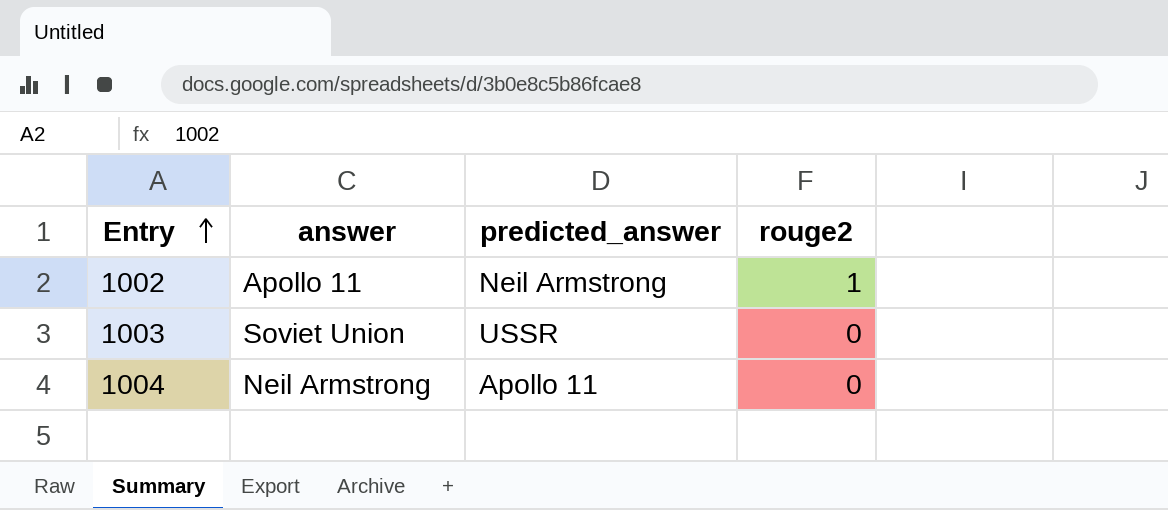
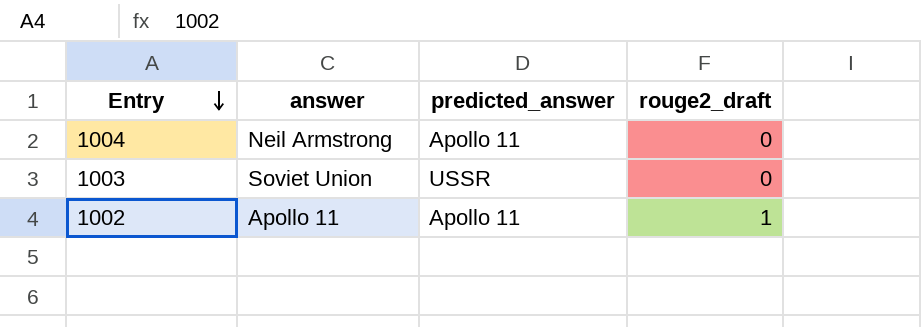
row order: Entry ascending -> Entry descending
column name: rouge2 -> rouge2_draft
1002 | predicted_answer: Neil Armstrong -> Apollo 11

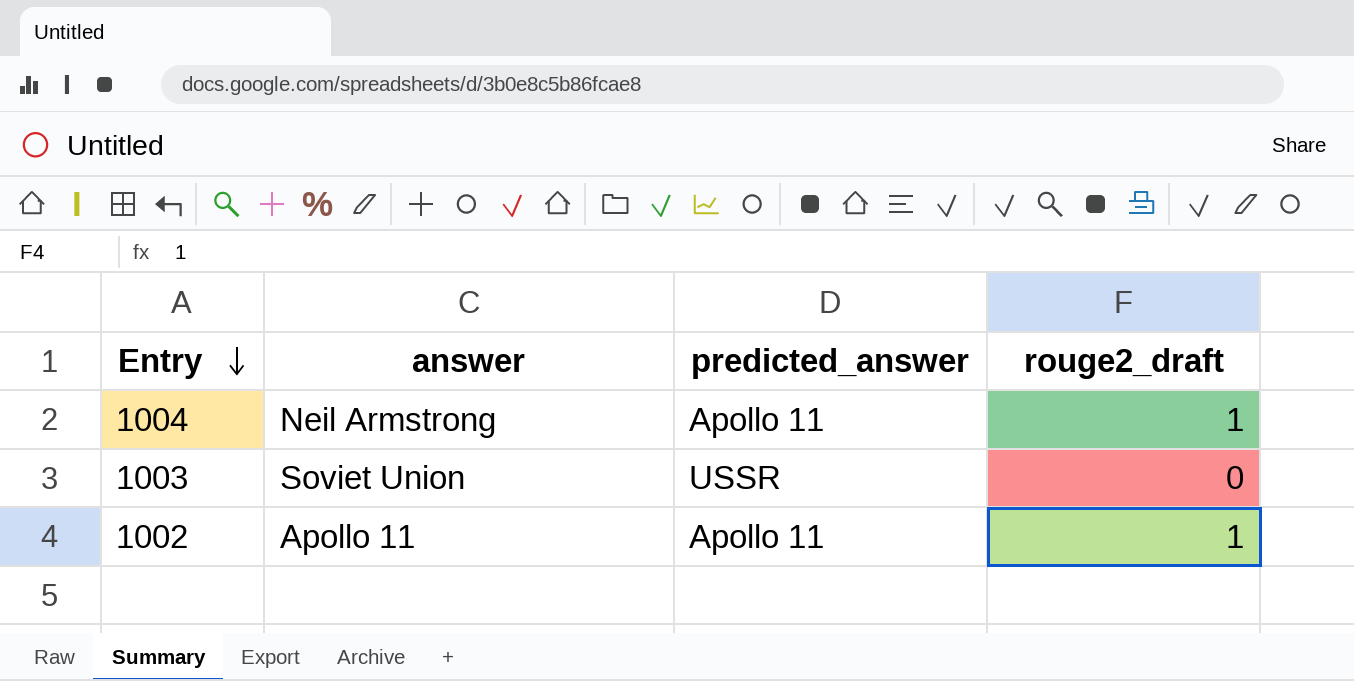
1004 | rouge2_draft: 0 -> 1

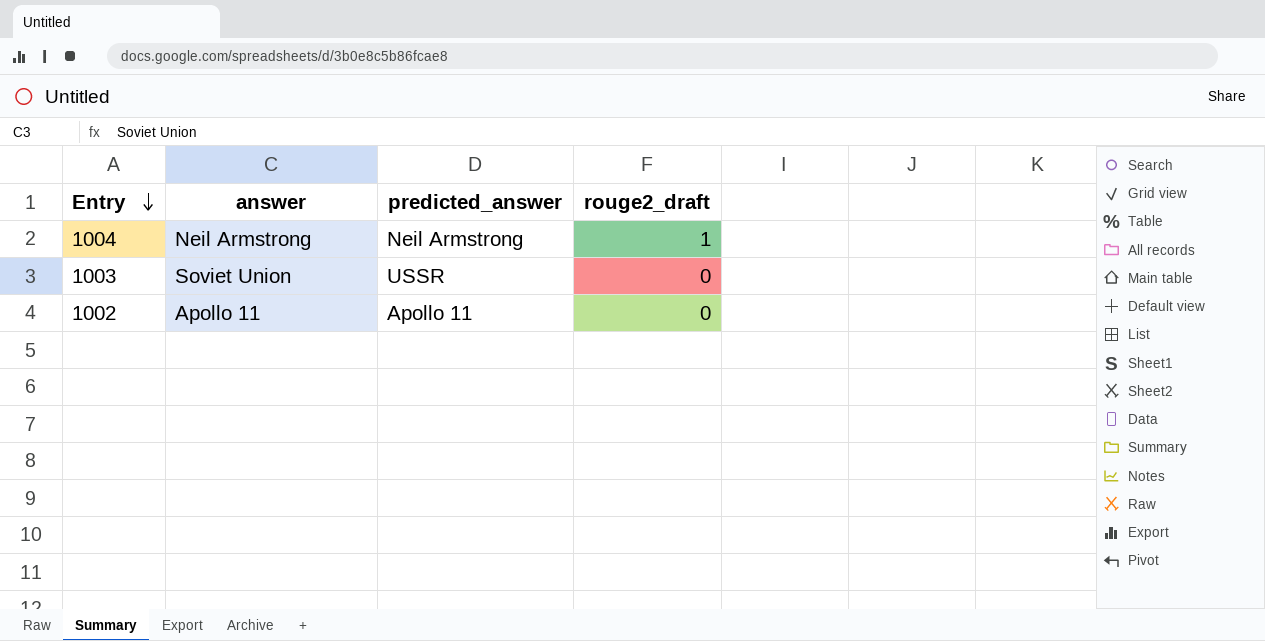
1004 | predicted_answer: Apollo 11 -> Neil Armstrong
1002 | rouge2_draft: 1 -> 0

